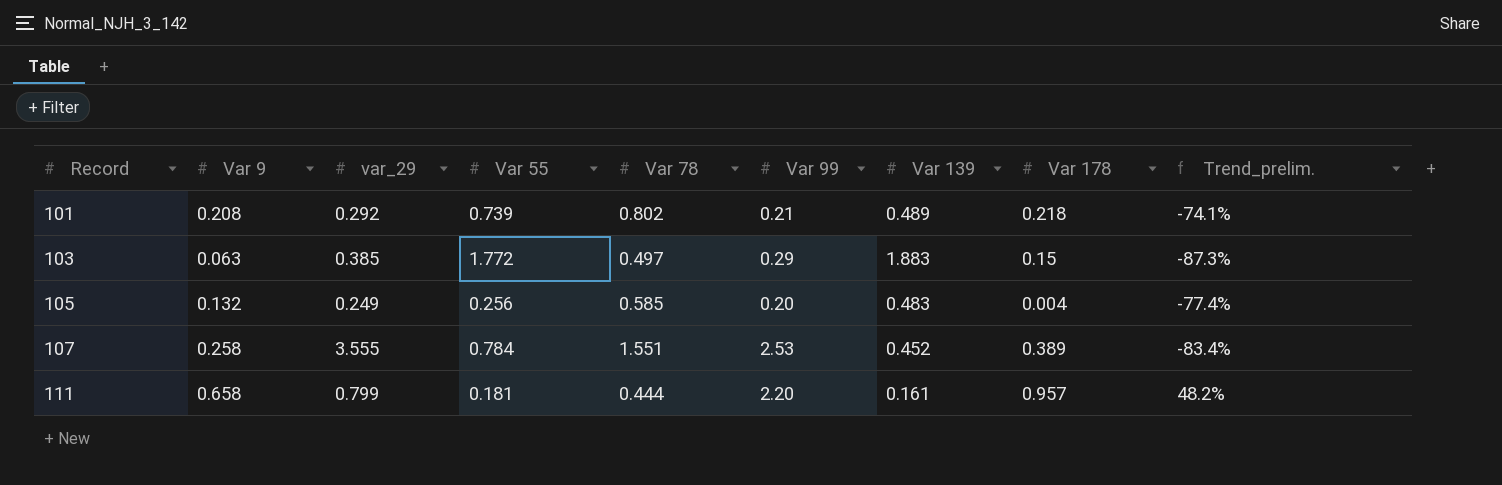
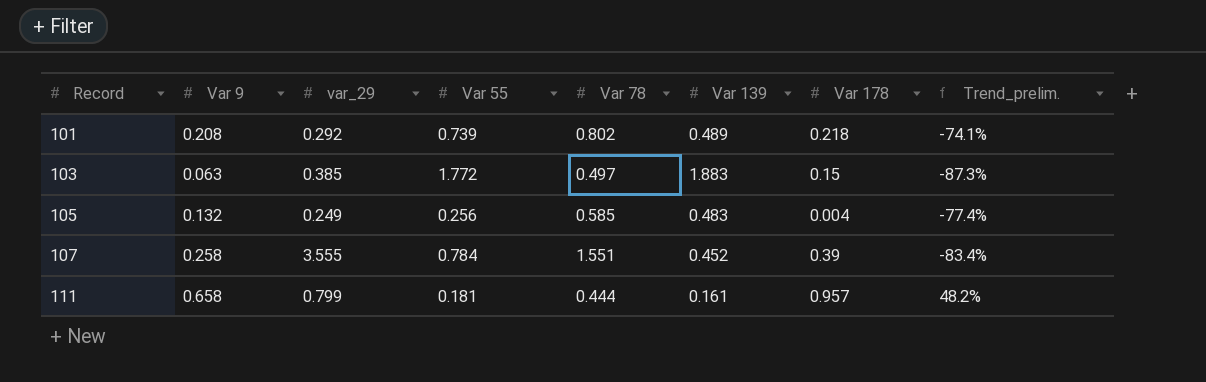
column Var 99 | position: 6 -> none
107 | Var 178: 0.389 -> 0.39

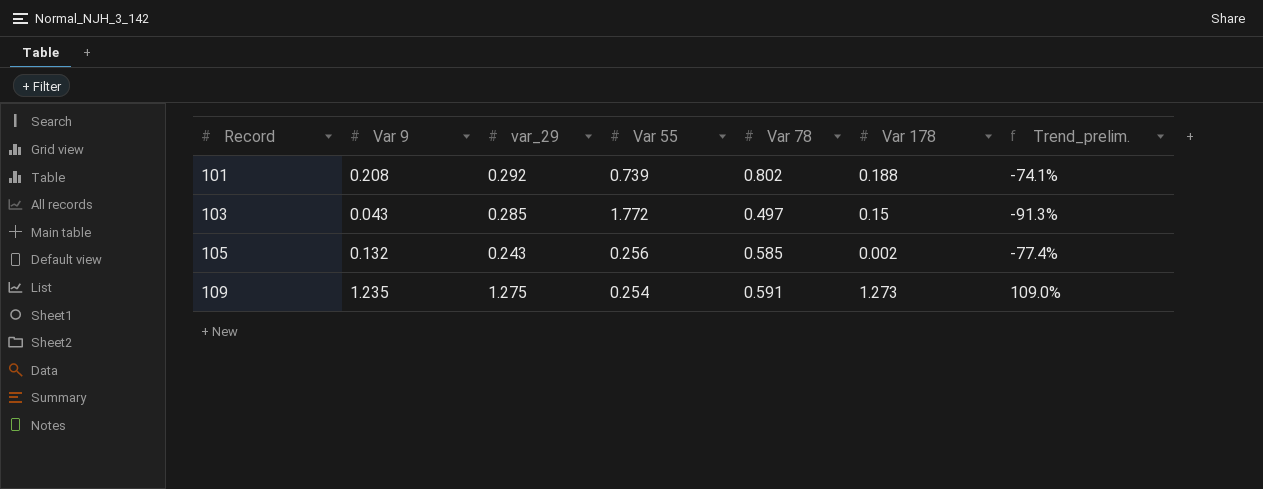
column Var 139 | position: 6 -> none
row 107: 0.258 | 3.555 | 0.784 | 1.551 | 0.452 | 0.39 | -83.4% -> none
row 111: 0.658 | 0.799 | 0.181 | 0.444 | 0.161 | 0.957 | 48.2% -> none
101 | Var 178: 0.218 -> 0.188
103 | Var 9: 0.063 -> 0.043
103 | var_29: 0.385 -> 0.285
103 | Trend_prelim.: -87.3% -> -91.3%
105 | var_29: 0.249 -> 0.243
105 | Var 178: 0.004 -> 0.002
row 109: none -> 1.235 | 1.275 | 0.254 | 0.591 | 1.273 | 109.0%

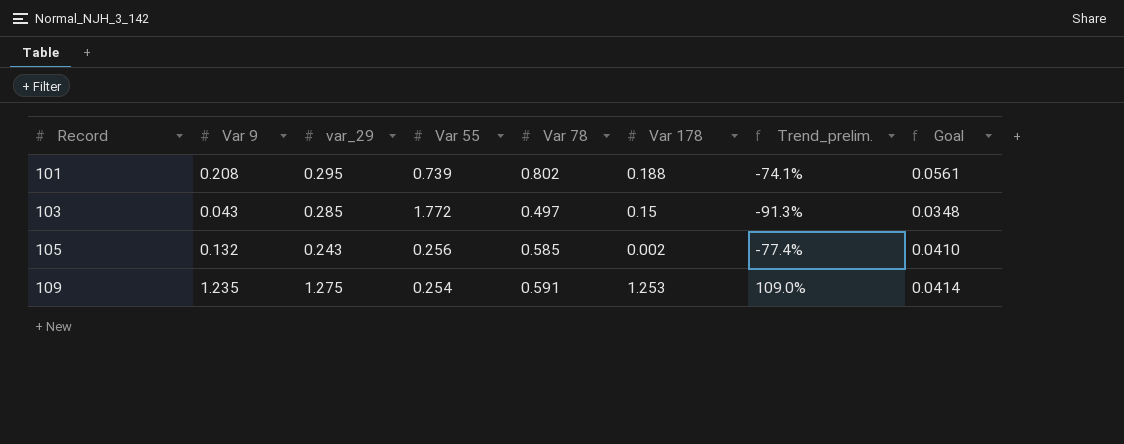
column Goal | formula: none -> [Var 78] * 0.07
101 | var_29: 0.292 -> 0.295
109 | Var 178: 1.273 -> 1.253

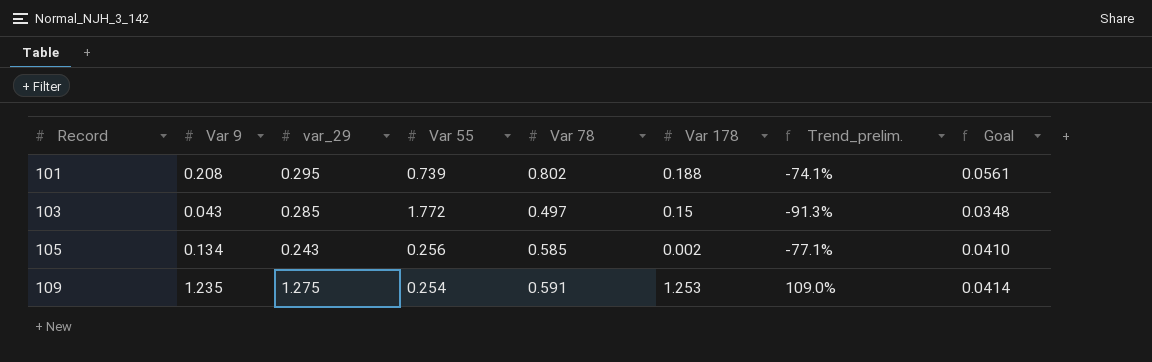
105 | Var 9: 0.132 -> 0.134
105 | Trend_prelim.: -77.4% -> -77.1%

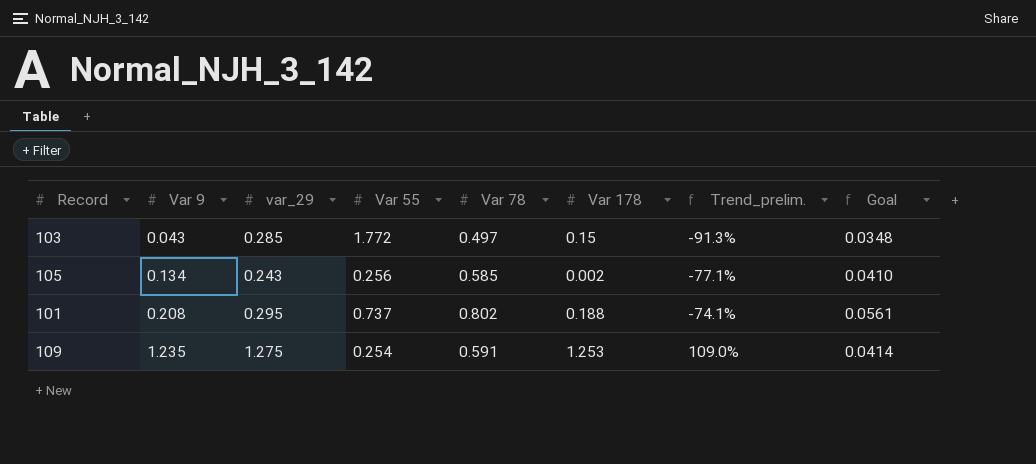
row order: Record ascending -> Var 9 ascending
101 | Var 55: 0.739 -> 0.737

